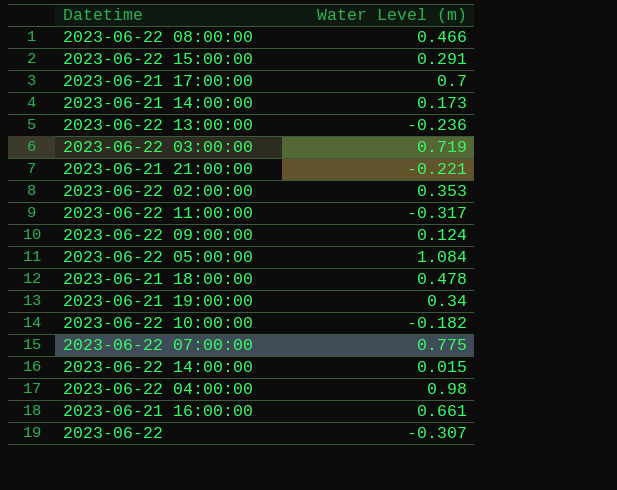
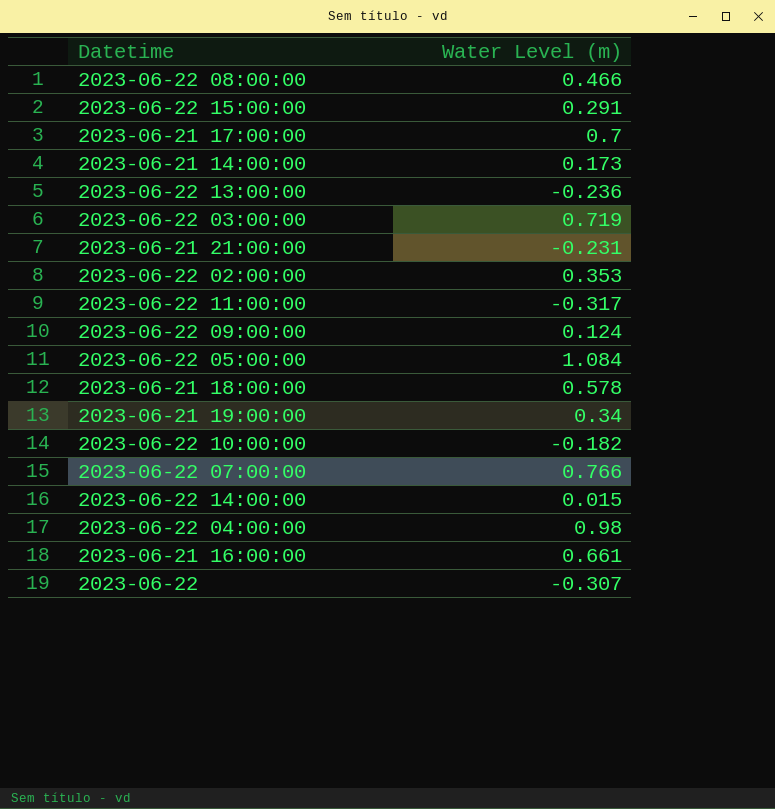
2023-06-21 21:00:00 | Water Level (m): -0.221 -> -0.231
2023-06-21 18:00:00 | Water Level (m): 0.478 -> 0.578
2023-06-22 07:00:00 | Water Level (m): 0.775 -> 0.766

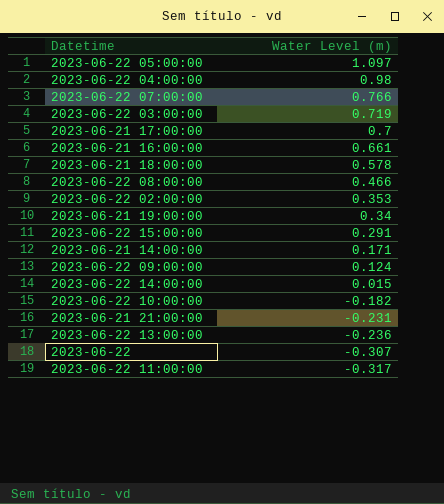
row order: none -> Water Level (m) descending
2023-06-22 05:00:00 | Water Level (m): 1.084 -> 1.097
2023-06-21 14:00:00 | Water Level (m): 0.173 -> 0.171

